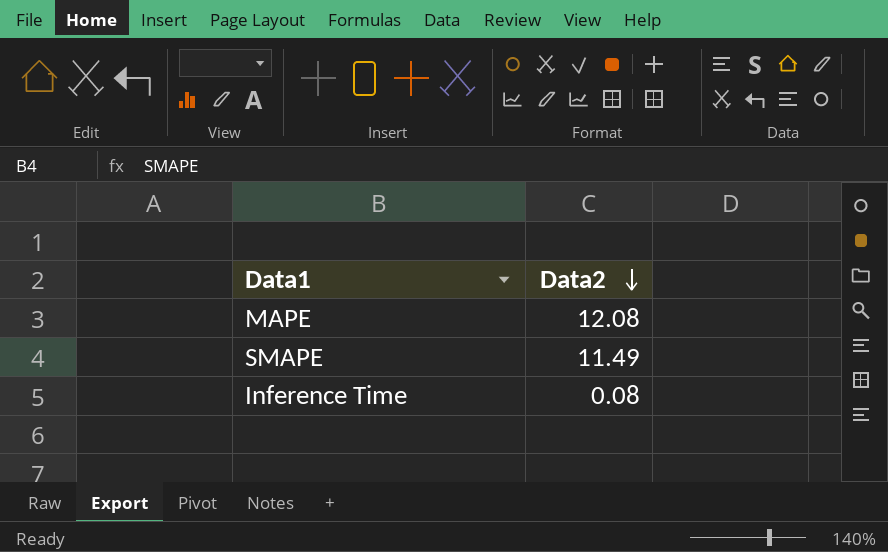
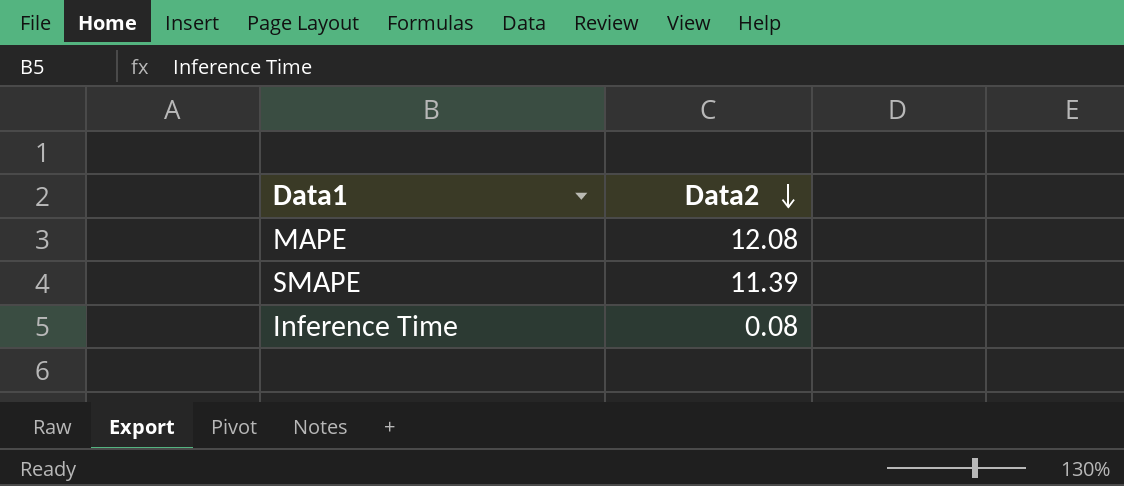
SMAPE | Data2: 11.49 -> 11.39

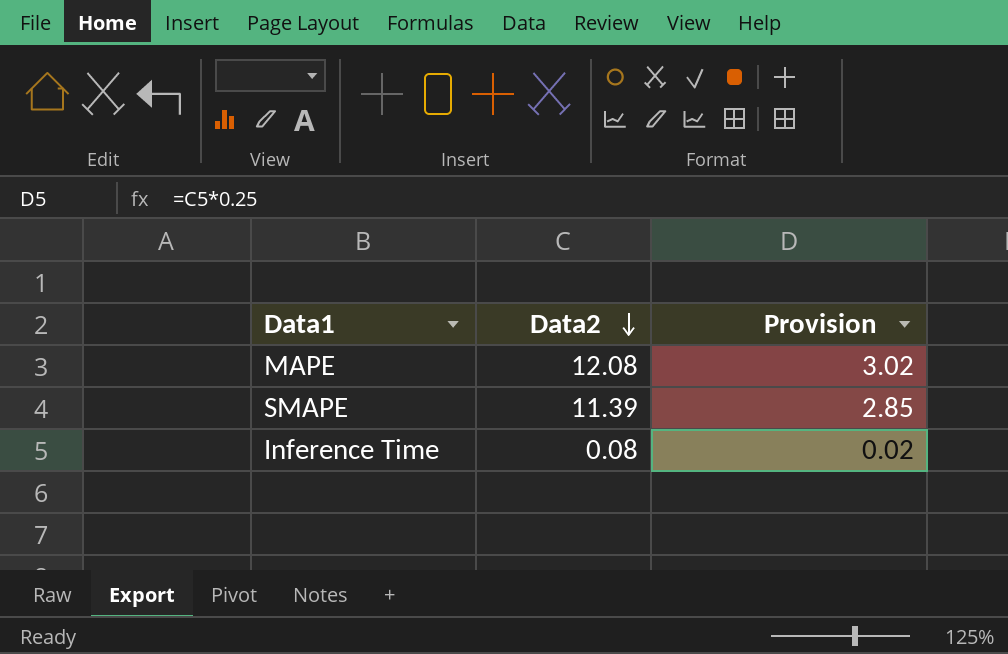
column Provision | formula: none -> [Data2] * 0.25

